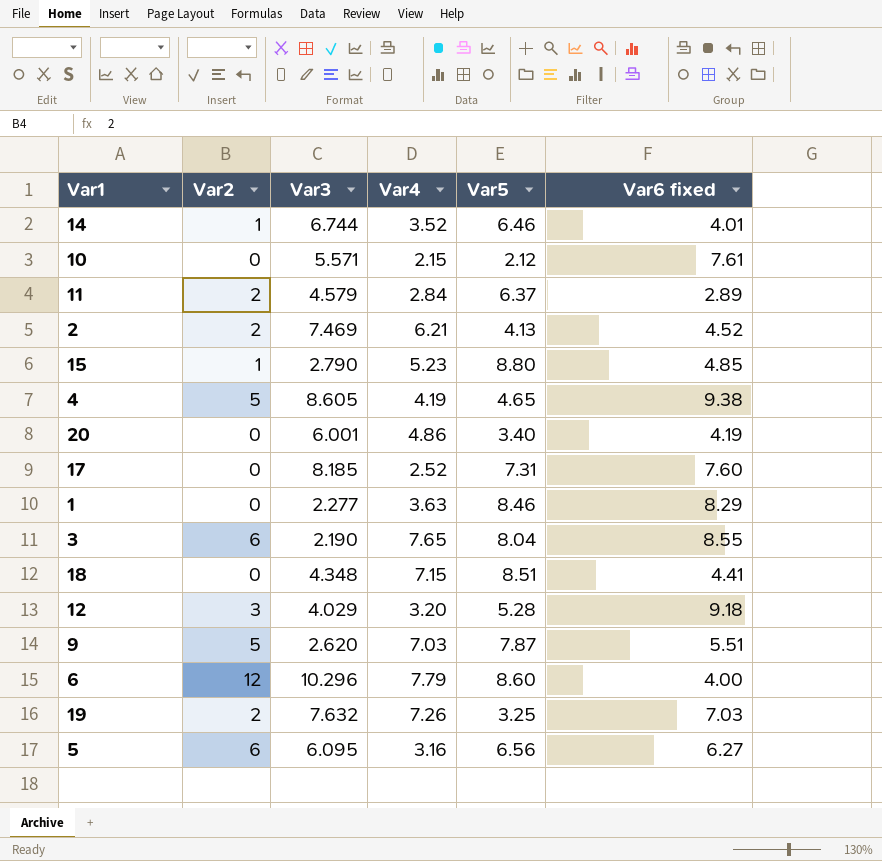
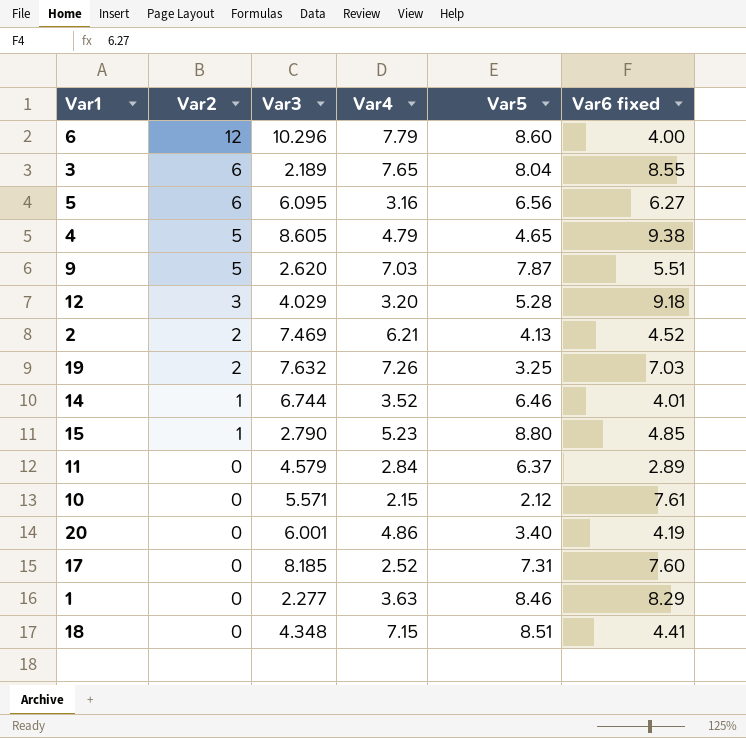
row order: none -> Var2 descending
3 | Var3: 2.190 -> 2.189
4 | Var4: 4.19 -> 4.79
11 | Var2: 2 -> 0

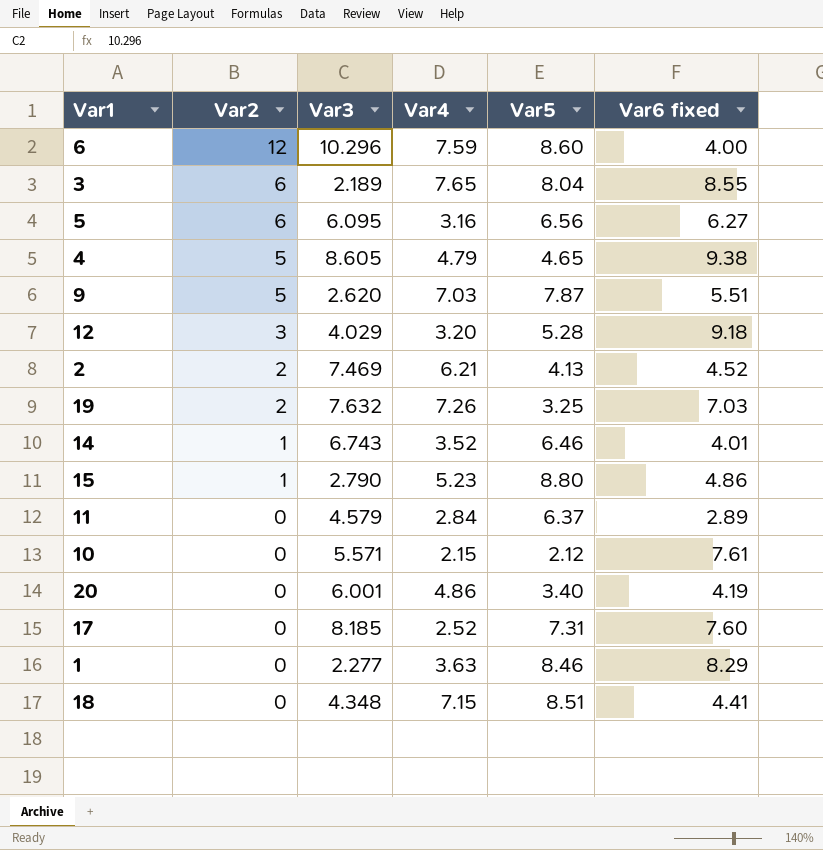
6 | Var4: 7.79 -> 7.59
14 | Var3: 6.744 -> 6.743
15 | Var6 fixed: 4.85 -> 4.86

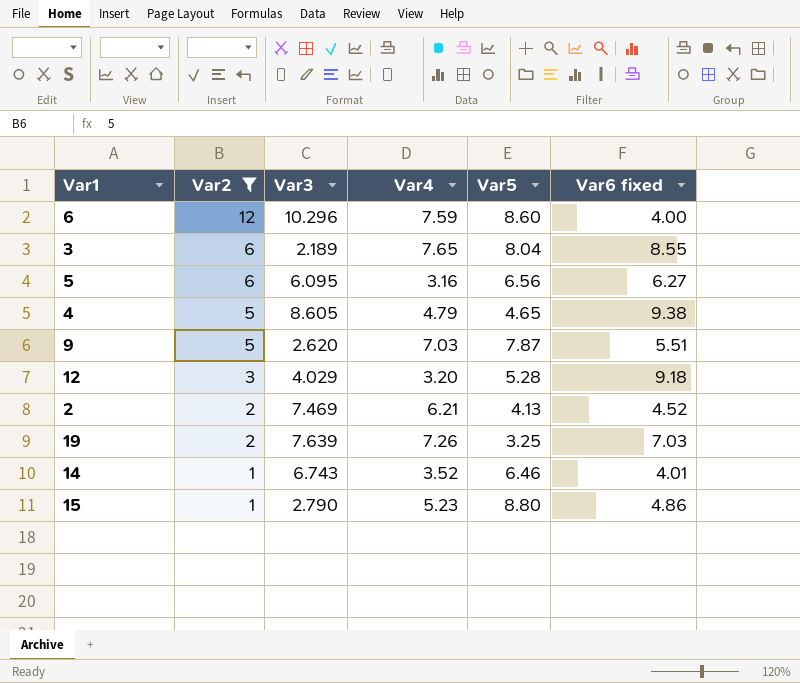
filter: none -> Var2 != 0
19 | Var3: 7.632 -> 7.639

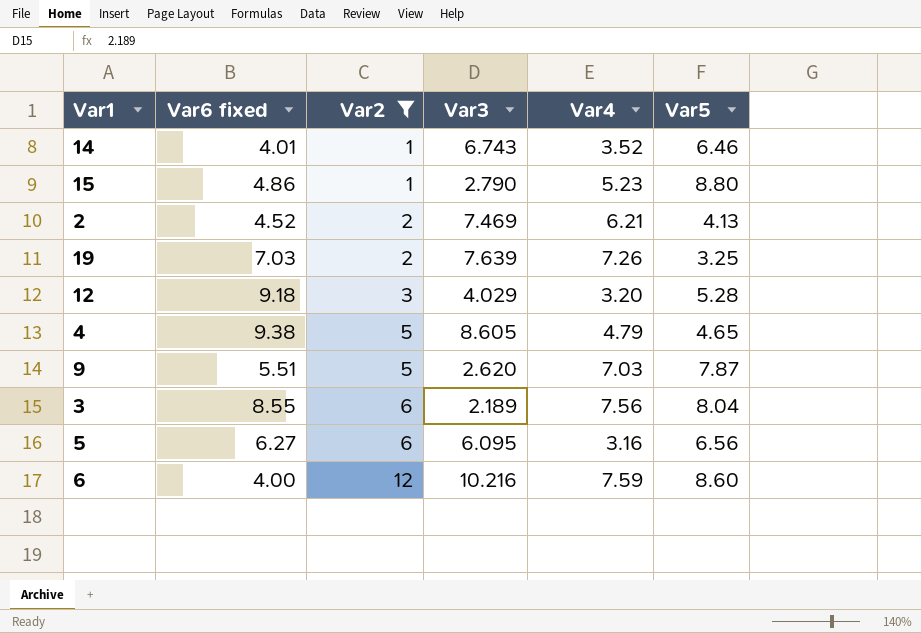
row order: Var2 descending -> Var2 ascending
column Var6 fixed | position: 6 -> 2
3 | Var4: 7.65 -> 7.56
6 | Var3: 10.296 -> 10.216

